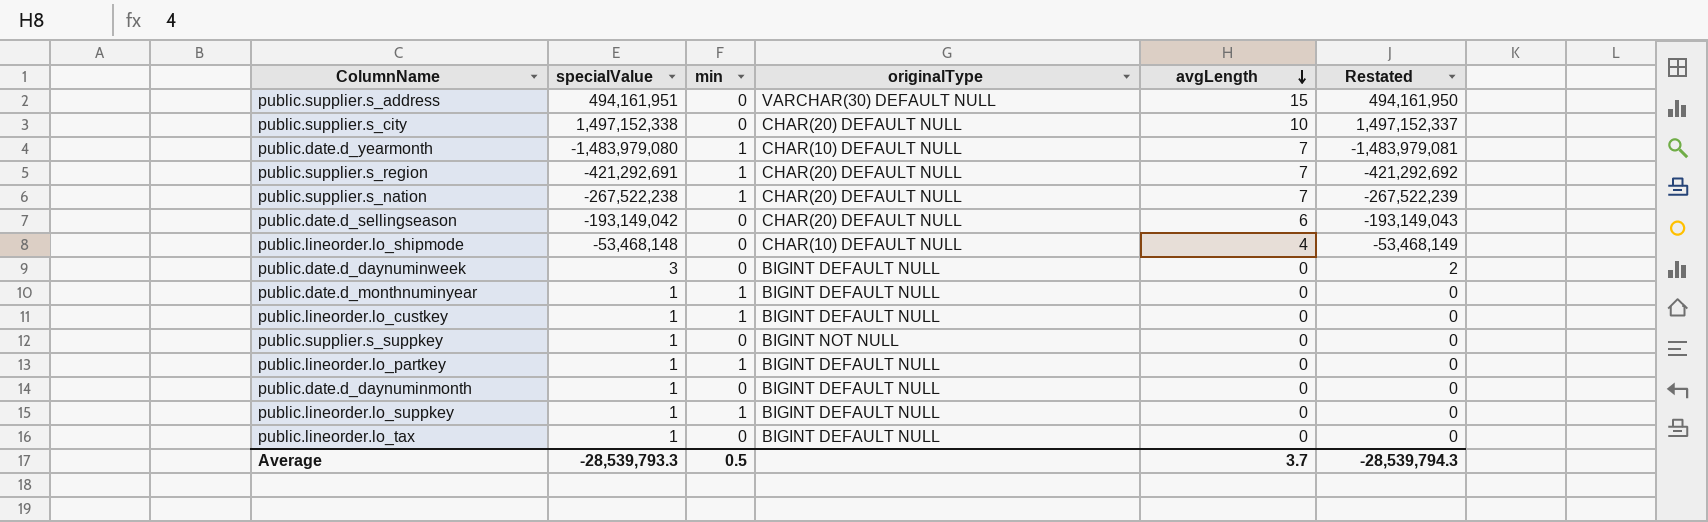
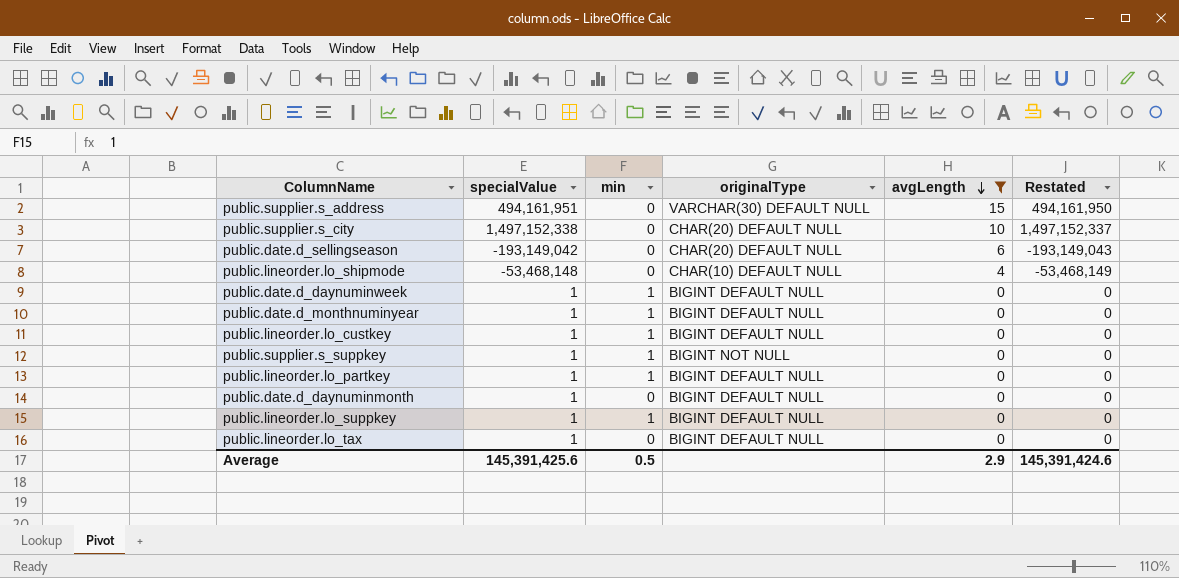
filter: none -> avgLength != 7
public.date.d_daynuminweek | specialValue: 3 -> 1
public.date.d_daynuminweek | min: 0 -> 1
public.date.d_daynuminweek | Restated: 2 -> 0
public.supplier.s_suppkey | min: 0 -> 1
Average | specialValue: -28,539,793.3 -> 145,391,425.6
Average | avgLength: 3.7 -> 2.9
Average | Restated: -28,539,794.3 -> 145,391,424.6

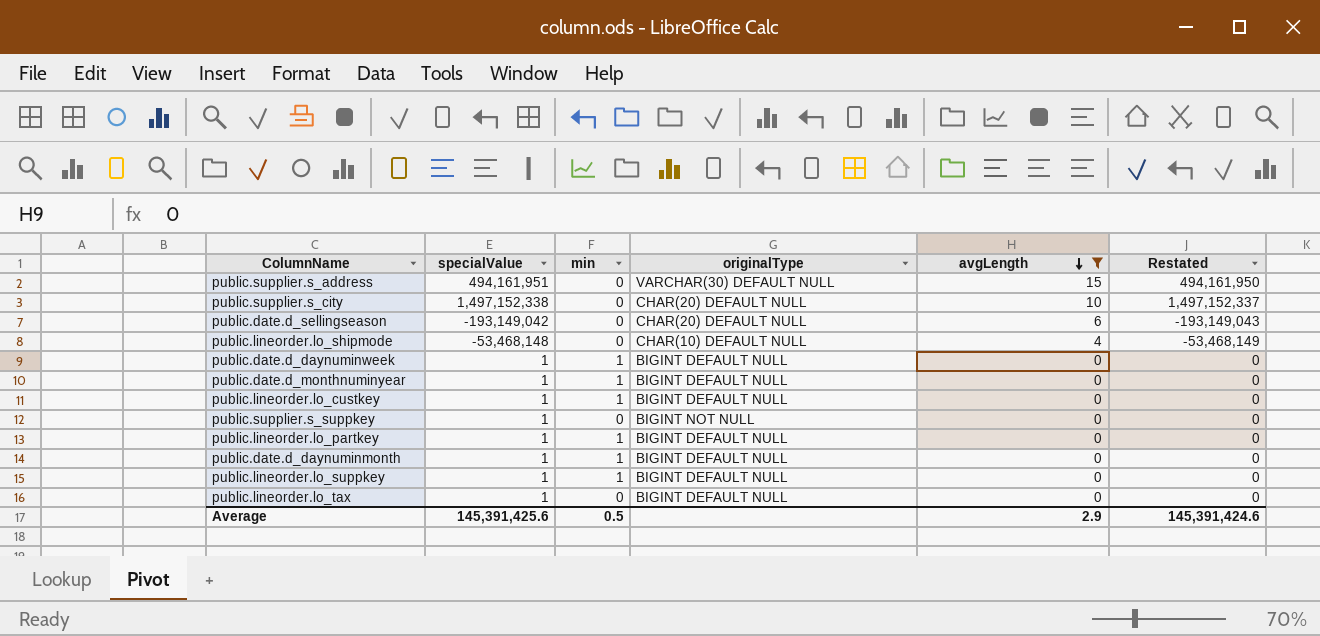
public.supplier.s_suppkey | min: 1 -> 0
public.date.d_daynuminmonth | min: 0 -> 1

